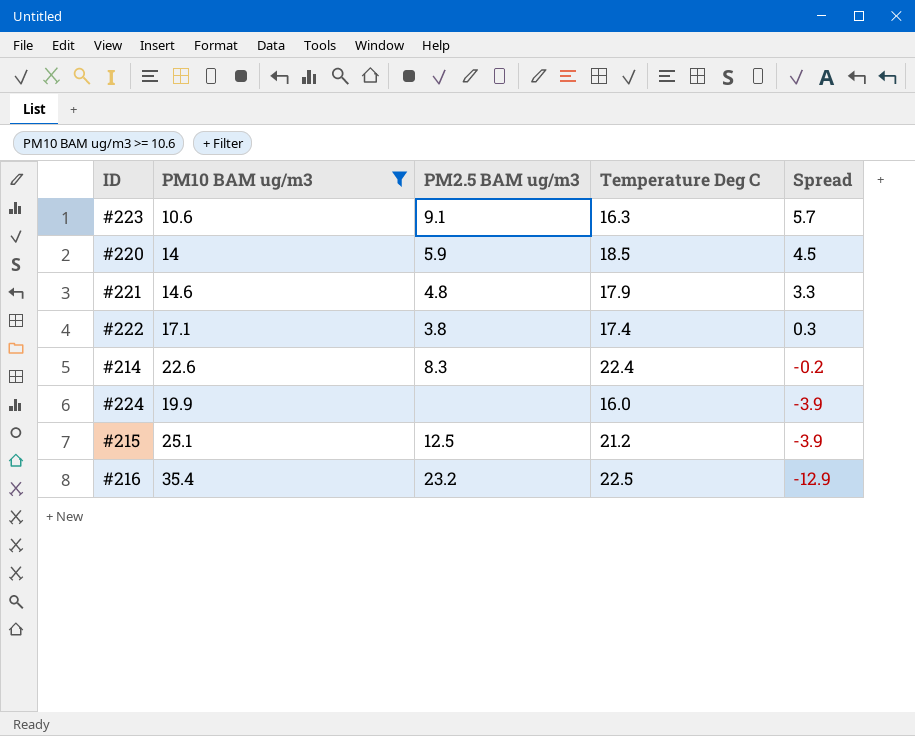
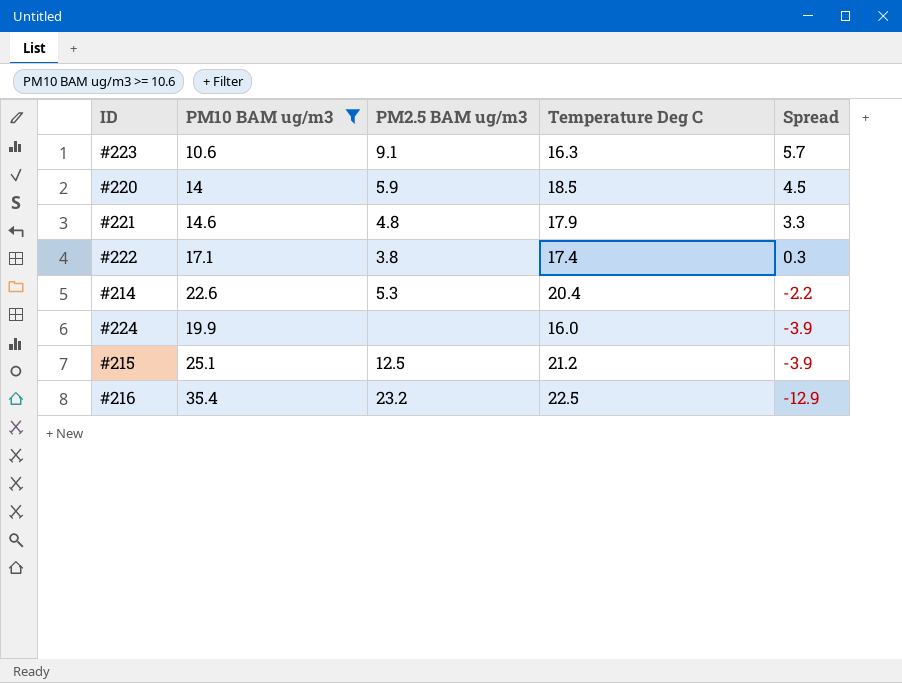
#214 | PM2.5 BAM ug/m3: 8.3 -> 5.3
#214 | Temperature Deg C: 22.4 -> 20.4
#214 | Spread: -0.2 -> -2.2

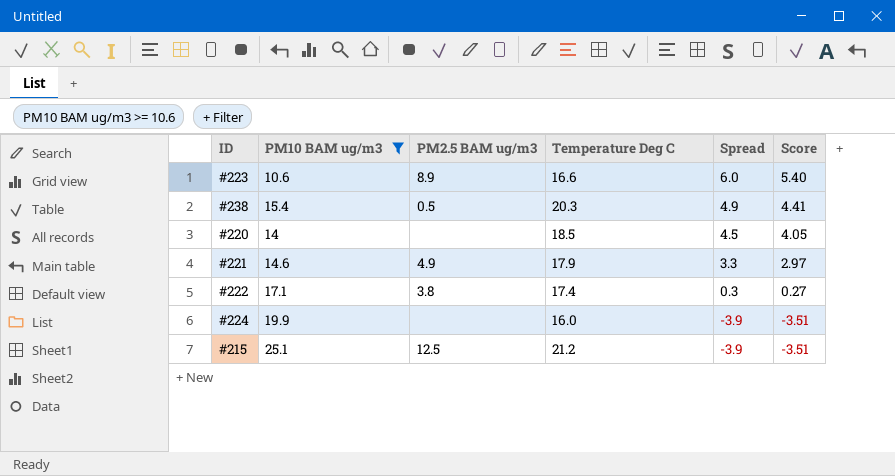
column Score | formula: none -> [Spread] * 0.9
row #214: 22.6 | 5.3 | 20.4 | -2.2 -> none
row #216: 35.4 | 23.2 | 22.5 | -12.9 -> none
#223 | PM2.5 BAM ug/m3: 9.1 -> 8.9
#223 | Temperature Deg C: 16.3 -> 16.6
#223 | Spread: 5.7 -> 6.0
row #238: none -> 15.4 | 0.5 | 20.3 | 4.9 | 4.41
#220 | PM2.5 BAM ug/m3: 5.9 -> none
#221 | PM2.5 BAM ug/m3: 4.8 -> 4.9

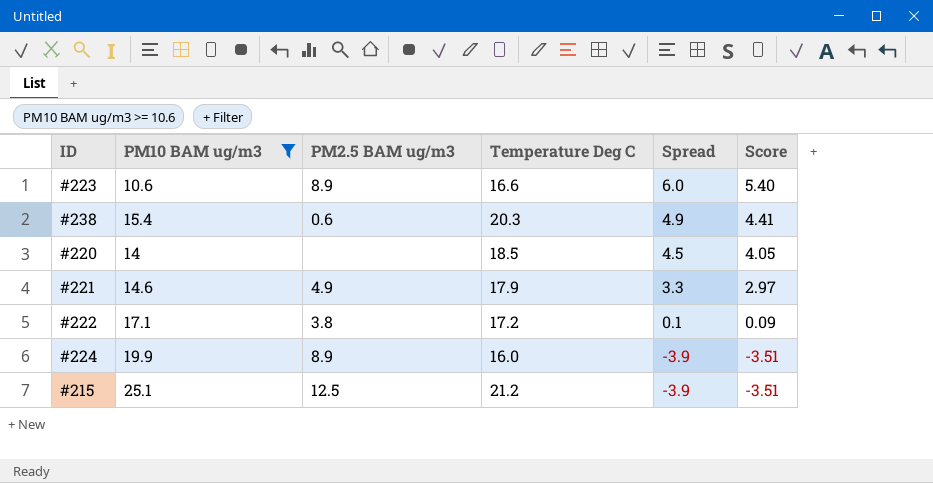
#238 | PM2.5 BAM ug/m3: 0.5 -> 0.6
#222 | Temperature Deg C: 17.4 -> 17.2
#222 | Spread: 0.3 -> 0.1
#222 | Score: 0.27 -> 0.09
#224 | PM2.5 BAM ug/m3: none -> 8.9

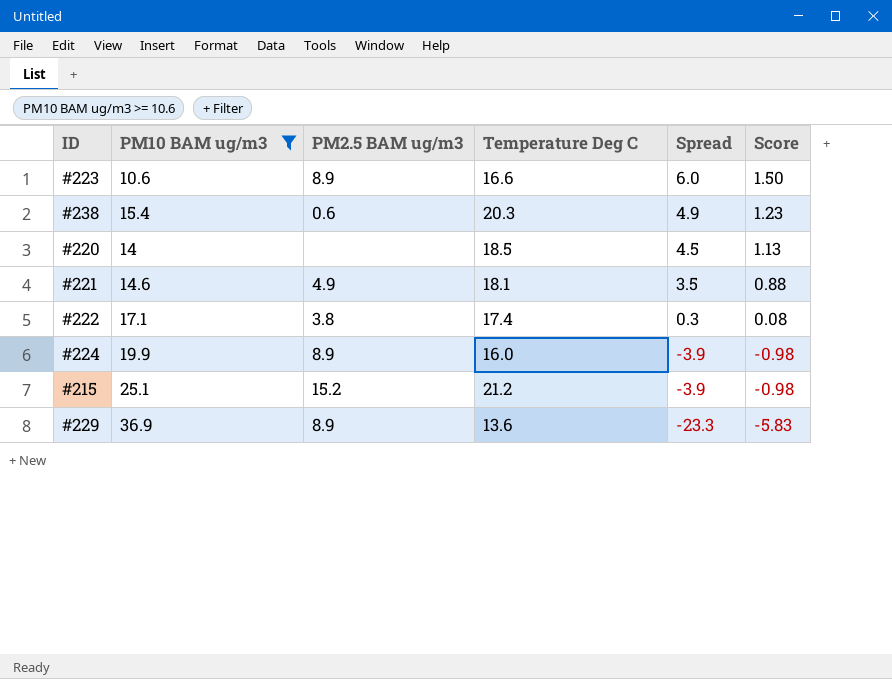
column Score | formula: [Spread] * 0.9 -> [Spread] * 0.25
#221 | Temperature Deg C: 17.9 -> 18.1
#221 | Spread: 3.3 -> 3.5
#222 | Temperature Deg C: 17.2 -> 17.4
#222 | Spread: 0.1 -> 0.3
#215 | PM2.5 BAM ug/m3: 12.5 -> 15.2
row #229: none -> 36.9 | 8.9 | 13.6 | -23.3 | -5.83

